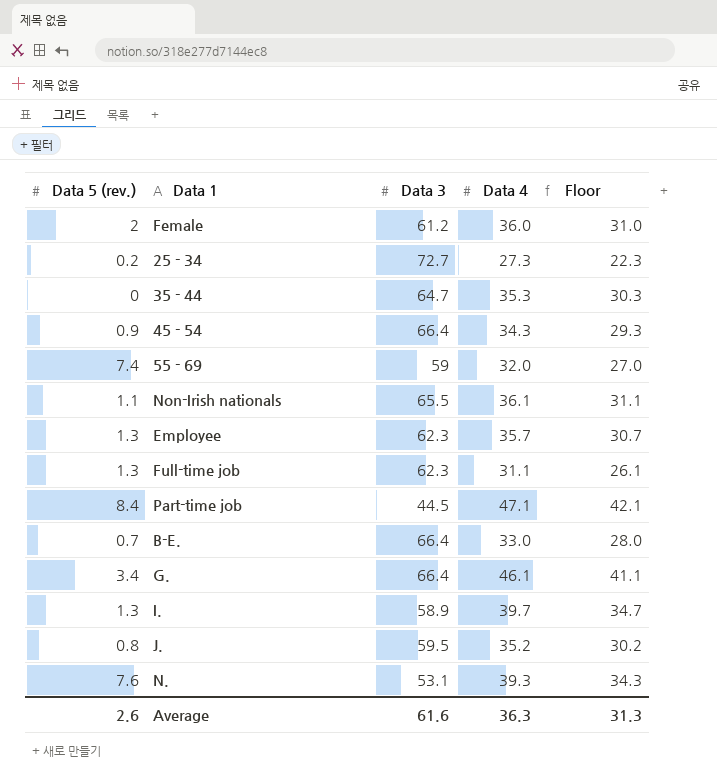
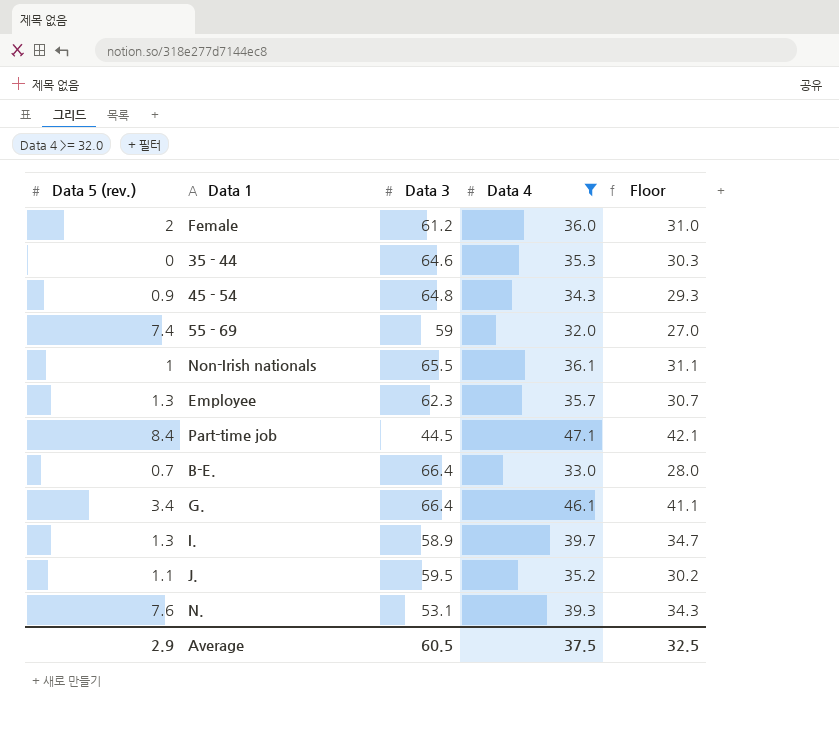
filter: none -> Data 4 >= 32.0
35 - 44 | Data 3: 64.7 -> 64.6
45 - 54 | Data 3: 66.4 -> 64.8
Non-Irish nationals | Data 5 (rev.): 1.1 -> 1
J. | Data 5 (rev.): 0.8 -> 1.1
Average | Data 5 (rev.): 2.6 -> 2.9
Average | Data 3: 61.6 -> 60.5
Average | Data 4: 36.3 -> 37.5
Average | Floor: 31.3 -> 32.5

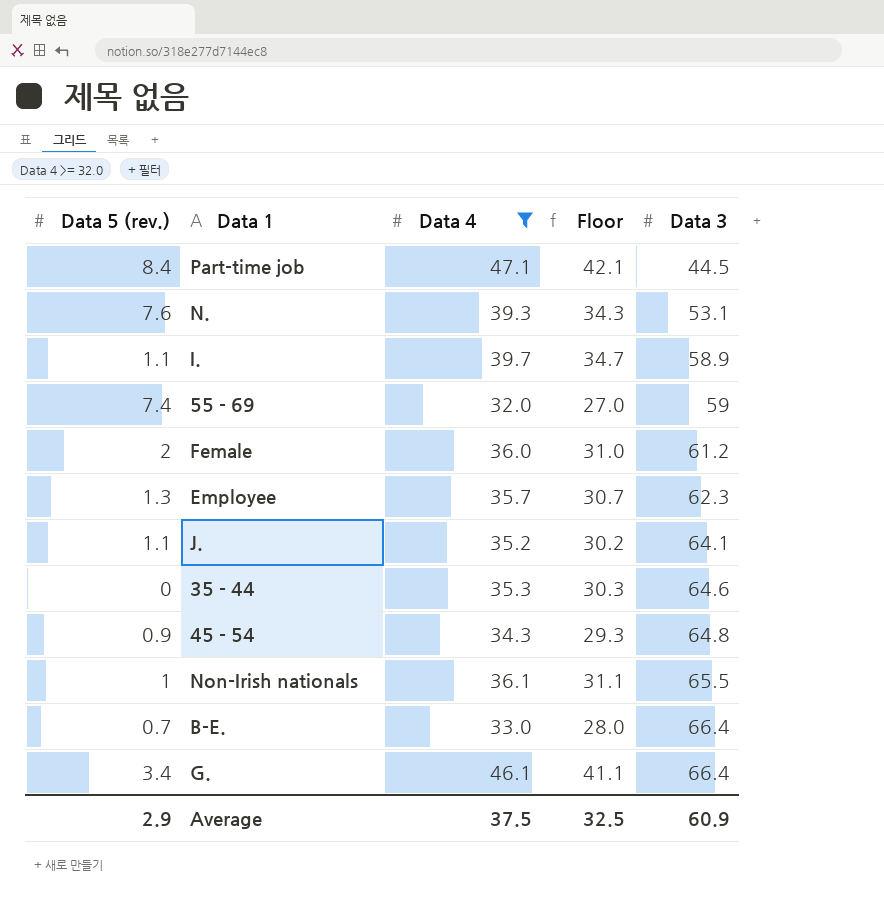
row order: none -> Data 3 ascending
column Data 3 | position: 3 -> 5
I. | Data 5 (rev.): 1.3 -> 1.1
J. | Data 3: 59.5 -> 64.1
Average | Data 3: 60.5 -> 60.9

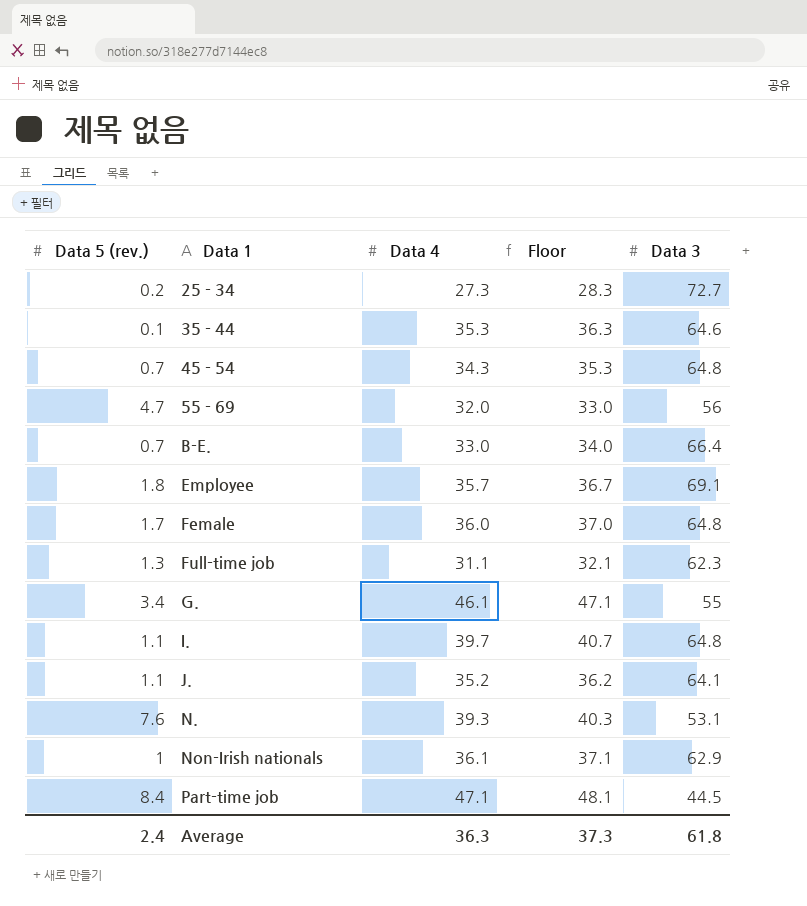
filter: Data 4 >= 32.0 -> none
row order: Data 3 ascending -> Data 1 ascending
column Floor | formula: [Data 4] - 5 -> [Data 4] + 1
35 - 44 | Data 5 (rev.): 0 -> 0.1
45 - 54 | Data 5 (rev.): 0.9 -> 0.7
55 - 69 | Data 5 (rev.): 7.4 -> 4.7
55 - 69 | Data 3: 59 -> 56
Employee | Data 5 (rev.): 1.3 -> 1.8
Employee | Data 3: 62.3 -> 69.1
Female | Data 5 (rev.): 2 -> 1.7
Female | Data 3: 61.2 -> 64.8
G. | Data 3: 66.4 -> 55
I. | Data 3: 58.9 -> 64.8
Non-Irish nationals | Data 3: 65.5 -> 62.9
Average | Data 5 (rev.): 2.9 -> 2.4
Average | Data 4: 37.5 -> 36.3
Average | Floor: 32.5 -> 37.3
Average | Data 3: 60.9 -> 61.8

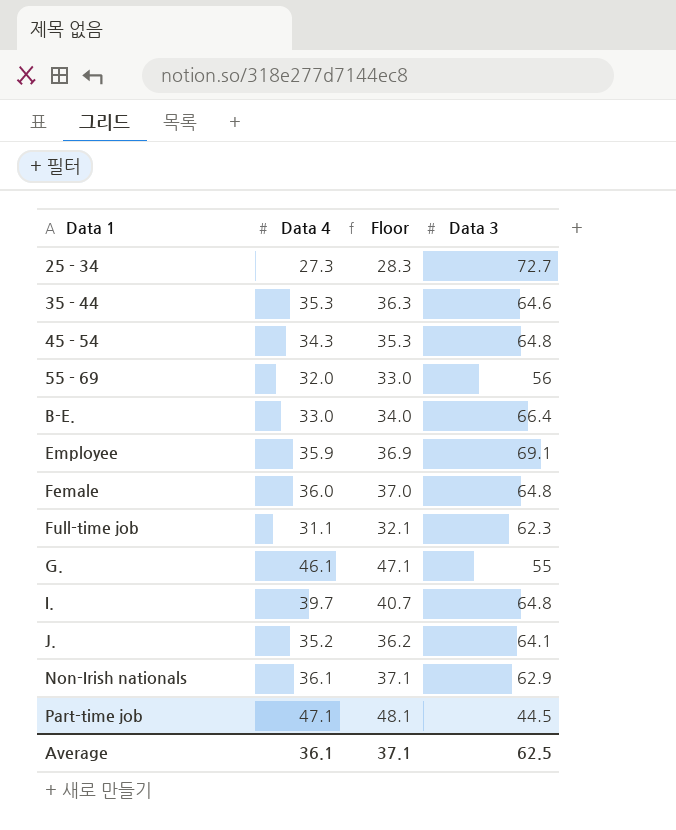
column Data 5 (rev.) | position: 1 -> none
row N.: 7.6 | 39.3 | 40.3 | 53.1 -> none
Employee | Data 4: 35.7 -> 35.9
Employee | Floor: 36.7 -> 36.9
Average | Data 4: 36.3 -> 36.1
Average | Floor: 37.3 -> 37.1
Average | Data 3: 61.8 -> 62.5

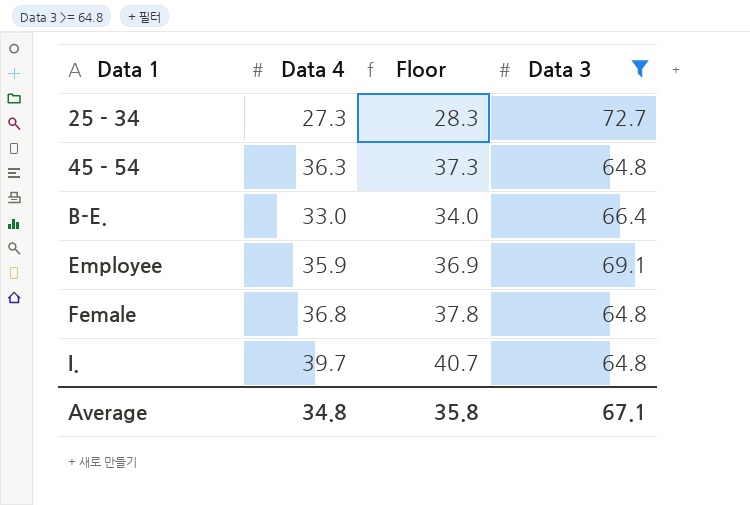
filter: none -> Data 3 >= 64.8
45 - 54 | Data 4: 34.3 -> 36.3
45 - 54 | Floor: 35.3 -> 37.3
Female | Data 4: 36.0 -> 36.8
Female | Floor: 37.0 -> 37.8
Average | Data 4: 36.1 -> 34.8
Average | Floor: 37.1 -> 35.8
Average | Data 3: 62.5 -> 67.1

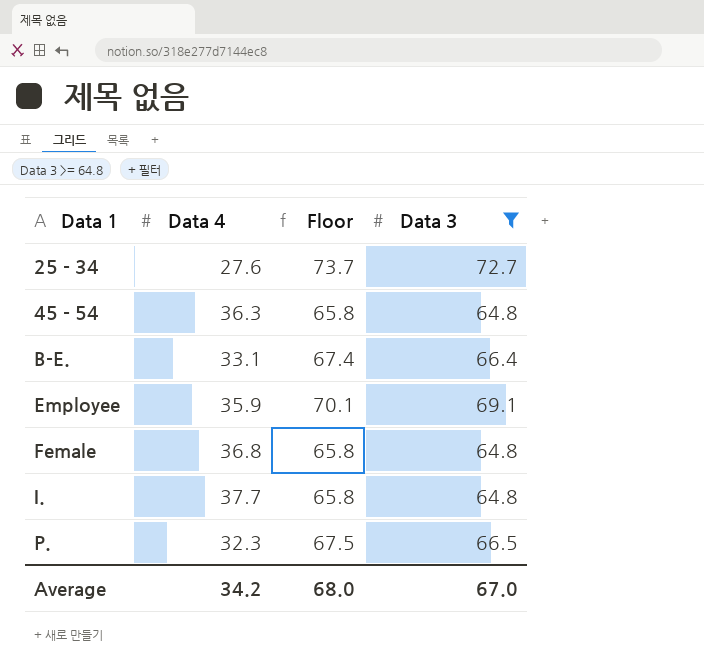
column Floor | formula: [Data 4] + 1 -> [Data 3] + 1
25 - 34 | Data 4: 27.3 -> 27.6
B-E. | Data 4: 33.0 -> 33.1
I. | Data 4: 39.7 -> 37.7
row P.: none -> 32.3 | 67.5 | 66.5
Average | Data 4: 34.8 -> 34.2
Average | Floor: 35.8 -> 68.0
Average | Data 3: 67.1 -> 67.0

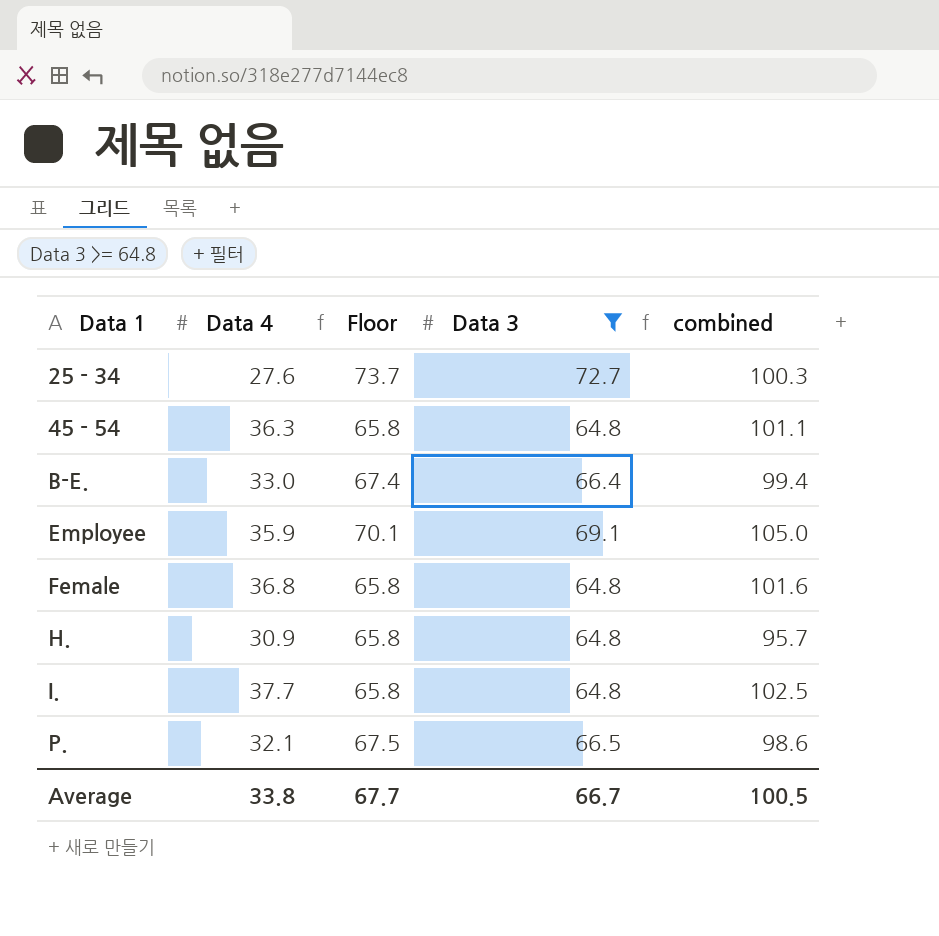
column combined | formula: none -> [Data 4] + [Data 3]
B-E. | Data 4: 33.1 -> 33.0
row H.: none -> 30.9 | 65.8 | 64.8 | 95.7
P. | Data 4: 32.3 -> 32.1
Average | Data 4: 34.2 -> 33.8
Average | Floor: 68.0 -> 67.7
Average | Data 3: 67.0 -> 66.7

